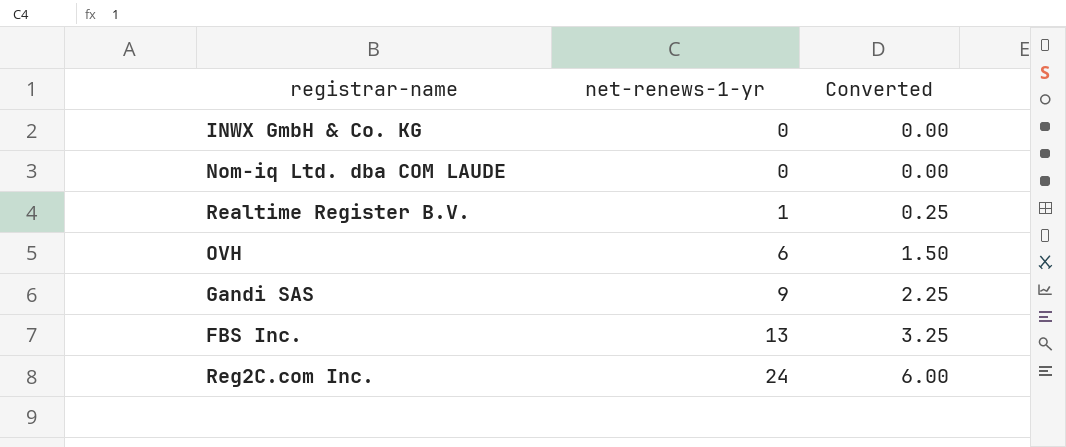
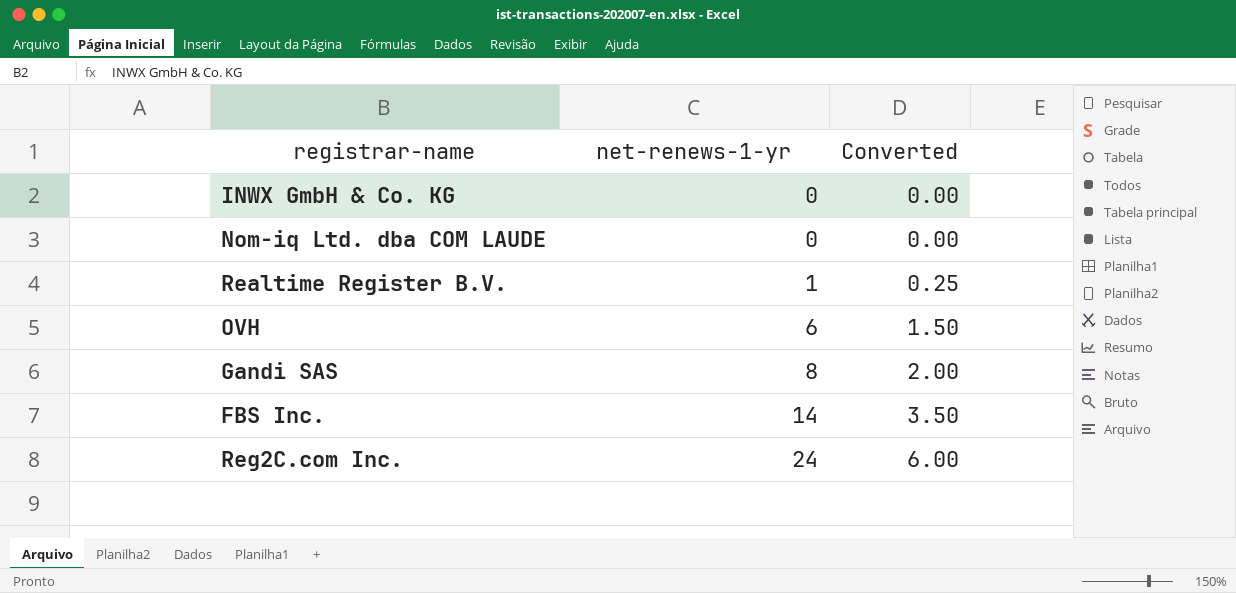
Gandi SAS | net-renews-1-yr: 9 -> 8
Gandi SAS | Converted: 2.25 -> 2.00
FBS Inc. | net-renews-1-yr: 13 -> 14
FBS Inc. | Converted: 3.25 -> 3.50

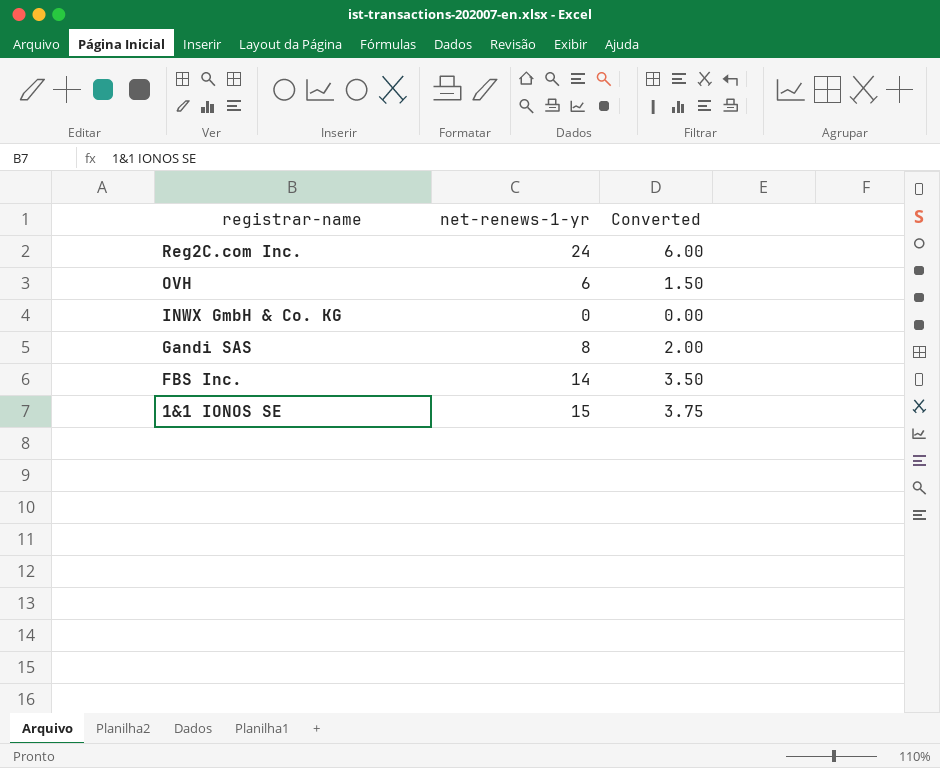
row order: net-renews-1-yr ascending -> registrar-name descending
row Nom-iq Ltd. dba COM LAUDE: 0 | 0.00 -> none
row Realtime Register B.V.: 1 | 0.25 -> none
row 1&1 IONOS SE: none -> 15 | 3.75

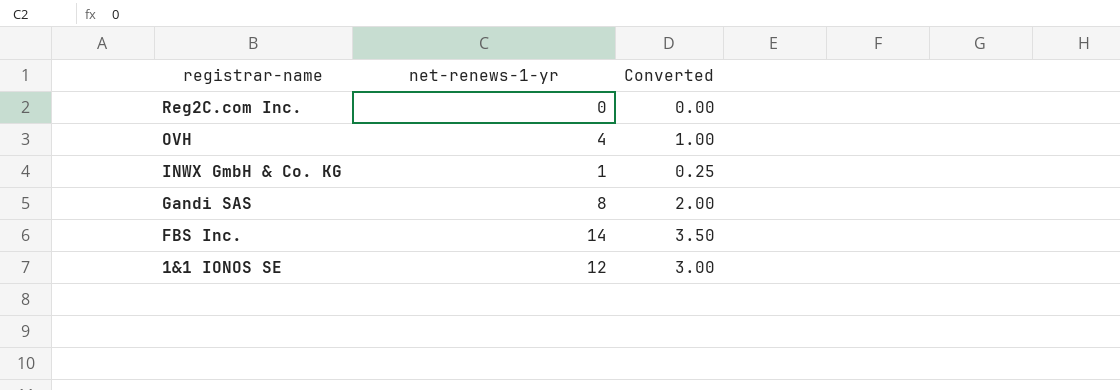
Reg2C.com Inc. | net-renews-1-yr: 24 -> 0
Reg2C.com Inc. | Converted: 6.00 -> 0.00
OVH | net-renews-1-yr: 6 -> 4
OVH | Converted: 1.50 -> 1.00
INWX GmbH & Co. KG | net-renews-1-yr: 0 -> 1
INWX GmbH & Co. KG | Converted: 0.00 -> 0.25
1&1 IONOS SE | net-renews-1-yr: 15 -> 12
1&1 IONOS SE | Converted: 3.75 -> 3.00

